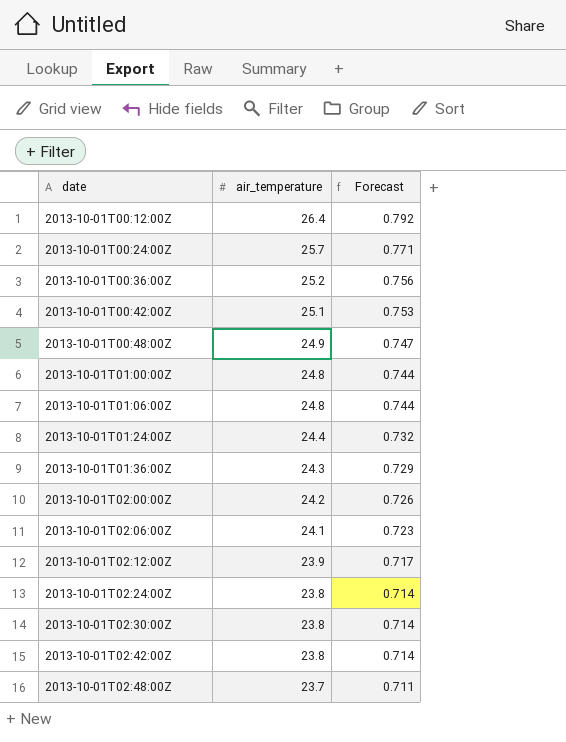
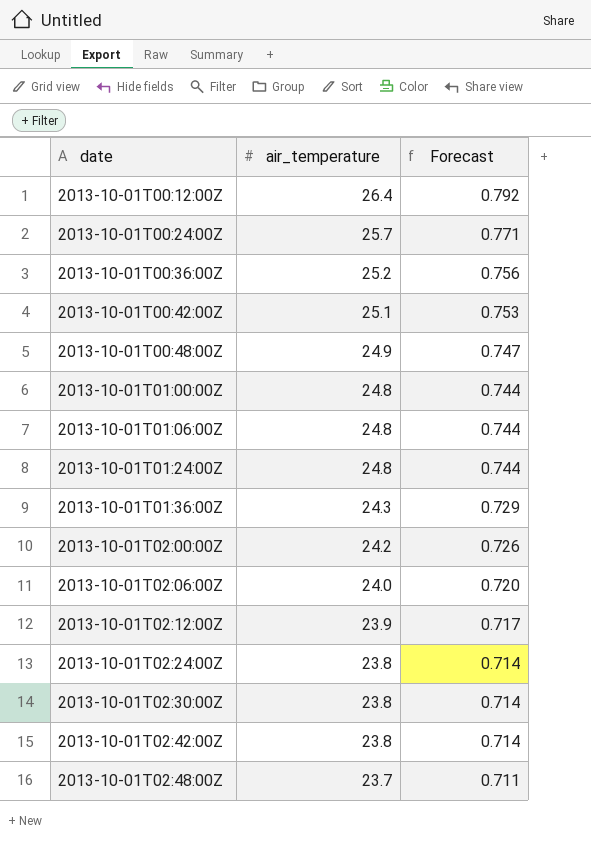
2013-10-01T01:24:00Z | air_temperature: 24.4 -> 24.8
2013-10-01T01:24:00Z | Forecast: 0.732 -> 0.744
2013-10-01T02:06:00Z | air_temperature: 24.1 -> 24.0
2013-10-01T02:06:00Z | Forecast: 0.723 -> 0.720

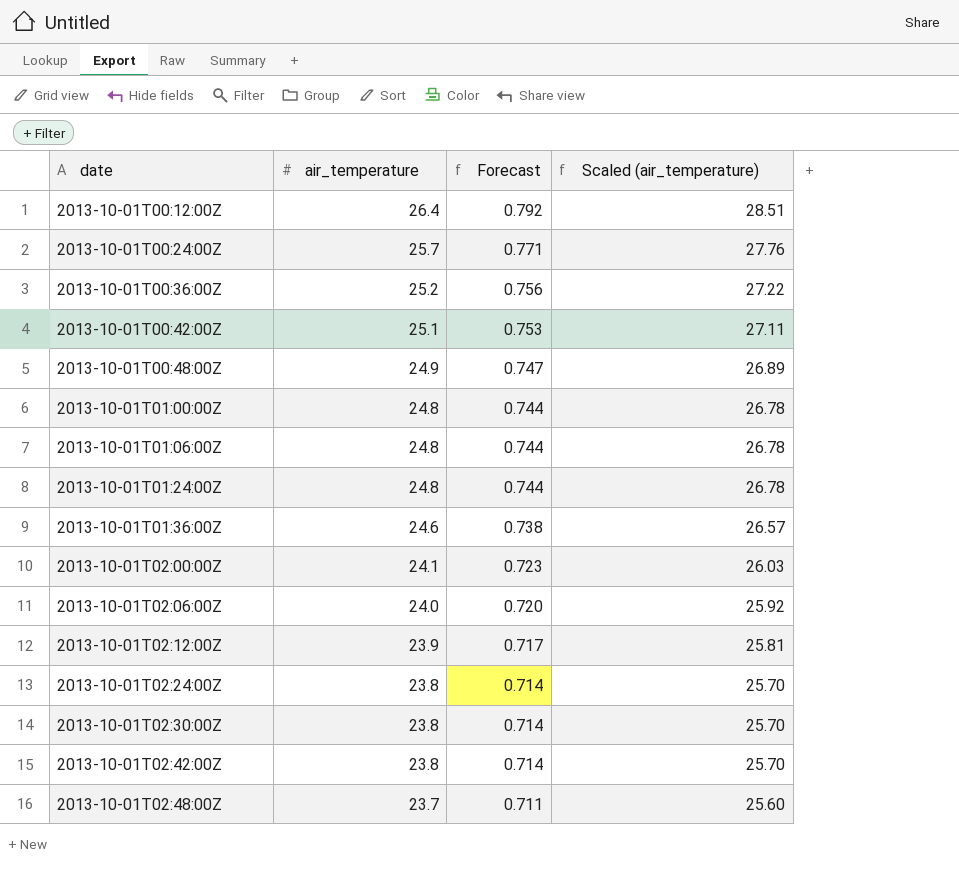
column Scaled (air_temperature) | formula: none -> [air_temperature] * 1.08
2013-10-01T01:36:00Z | air_temperature: 24.3 -> 24.6
2013-10-01T01:36:00Z | Forecast: 0.729 -> 0.738
2013-10-01T02:00:00Z | air_temperature: 24.2 -> 24.1
2013-10-01T02:00:00Z | Forecast: 0.726 -> 0.723

